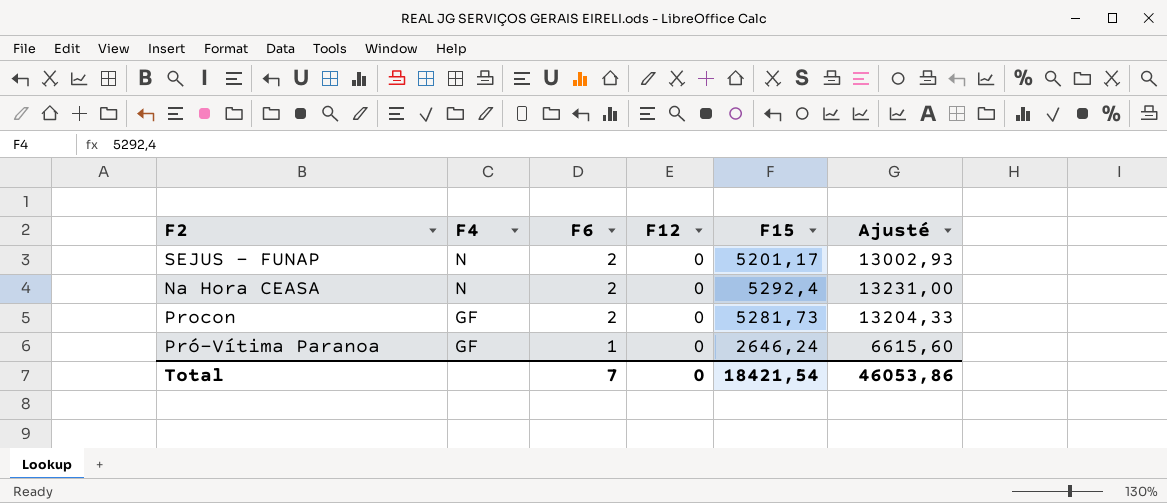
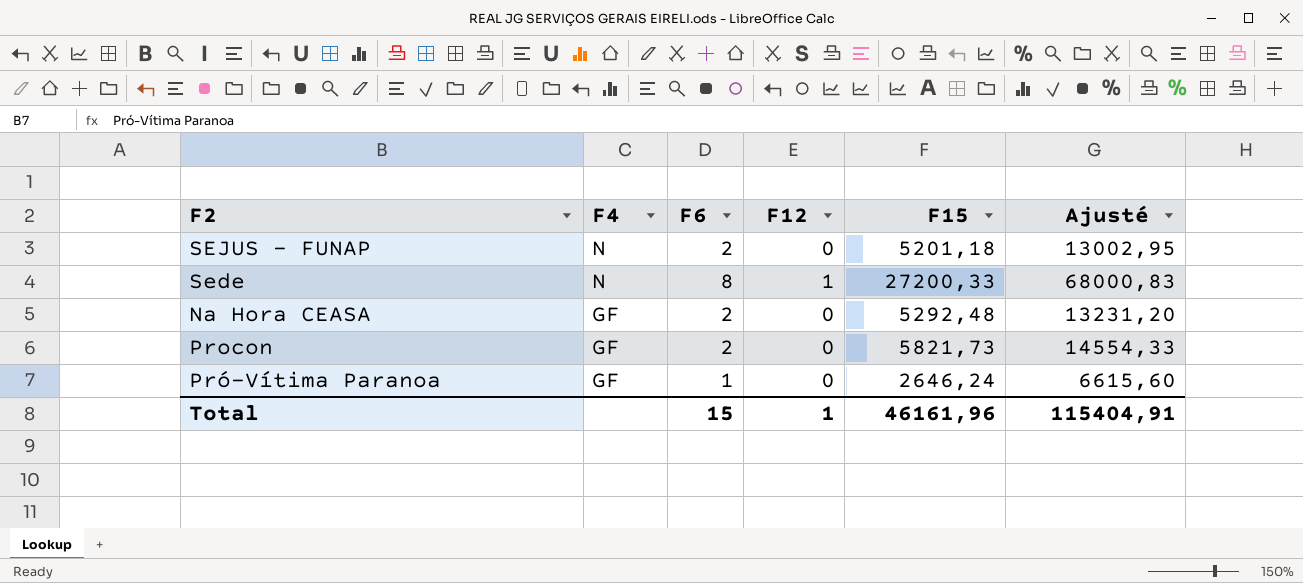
SEJUS - FUNAP | F15: 5201,17 -> 5201,18
SEJUS - FUNAP | Ajusté: 13002,93 -> 13002,95
row Sede: none -> N | 8 | 1 | 27200,33 | 68000,83
Na Hora CEASA | F4: N -> GF
Na Hora CEASA | F15: 5292,4 -> 5292,48
Na Hora CEASA | Ajusté: 13231,00 -> 13231,20
Procon | F15: 5281,73 -> 5821,73
Procon | Ajusté: 13204,33 -> 14554,33
Total | F6: 7 -> 15
Total | F12: 0 -> 1
Total | F15: 18421,54 -> 46161,96
Total | Ajusté: 46053,86 -> 115404,91

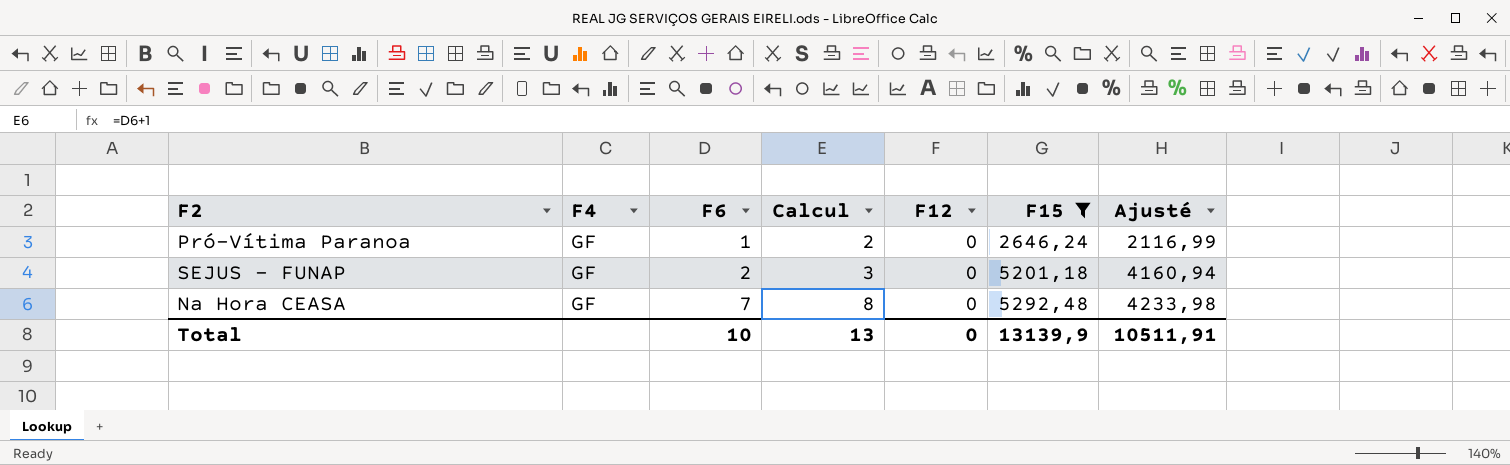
filter: none -> F15 <= 5292,48
row order: F4 descending -> F6 ascending
column Calcul | formula: none -> [F6] + 1
column Ajusté | formula: [F15] * 2,5 -> [F15] * 0,8
SEJUS - FUNAP | F4: N -> GF
Na Hora CEASA | F6: 2 -> 7
Total | F6: 15 -> 10
Total | F12: 1 -> 0
Total | F15: 46161,96 -> 13139,9
Total | Ajusté: 115404,91 -> 10511,91

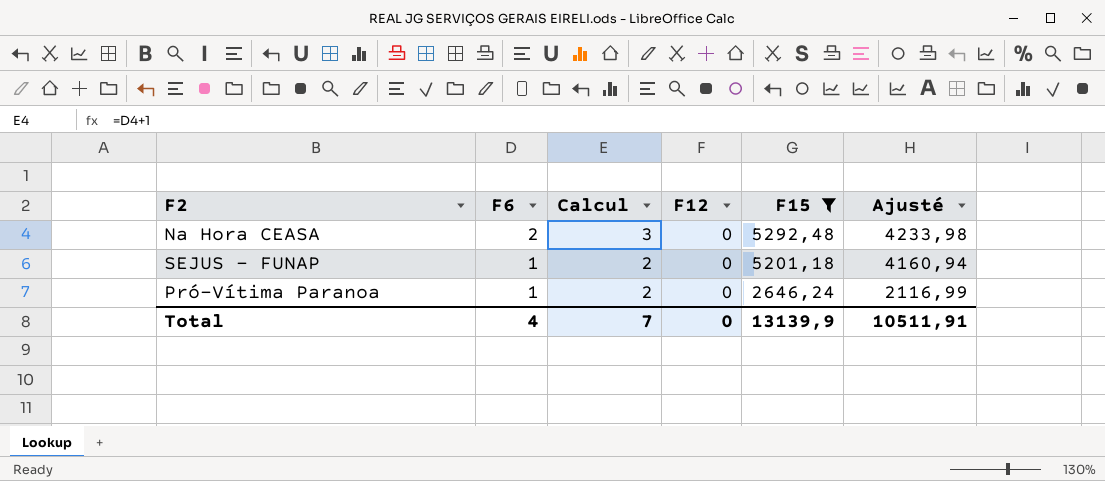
row order: F6 ascending -> F6 descending
column F4 | position: 2 -> none
Na Hora CEASA | F6: 7 -> 2
Na Hora CEASA | Calcul: 8 -> 3
SEJUS - FUNAP | F6: 2 -> 1
SEJUS - FUNAP | Calcul: 3 -> 2
Total | F6: 10 -> 4
Total | Calcul: 13 -> 7

